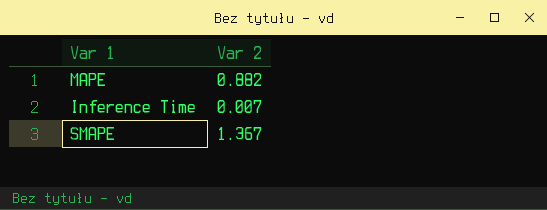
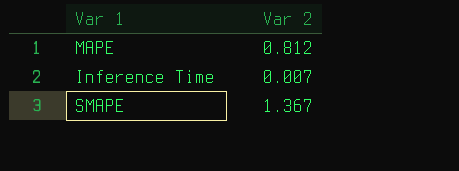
MAPE | Var 2: 0.882 -> 0.812

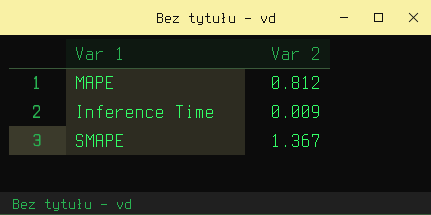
Inference Time | Var 2: 0.007 -> 0.009

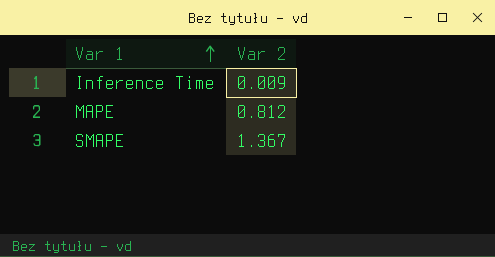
row order: none -> Var 1 ascending

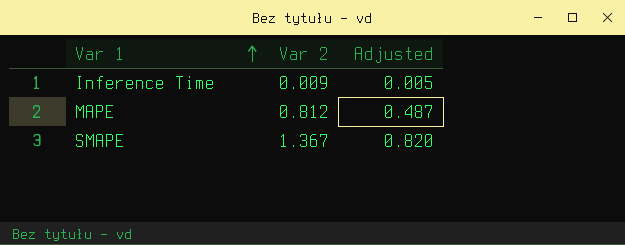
column Adjusted | formula: none -> [Var 2] * 0.6

